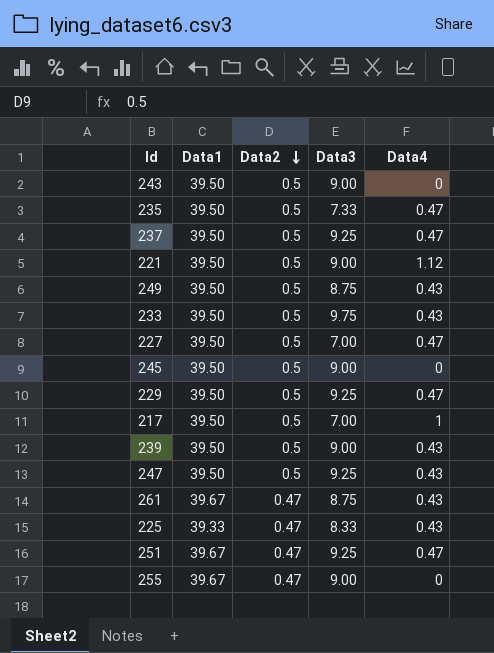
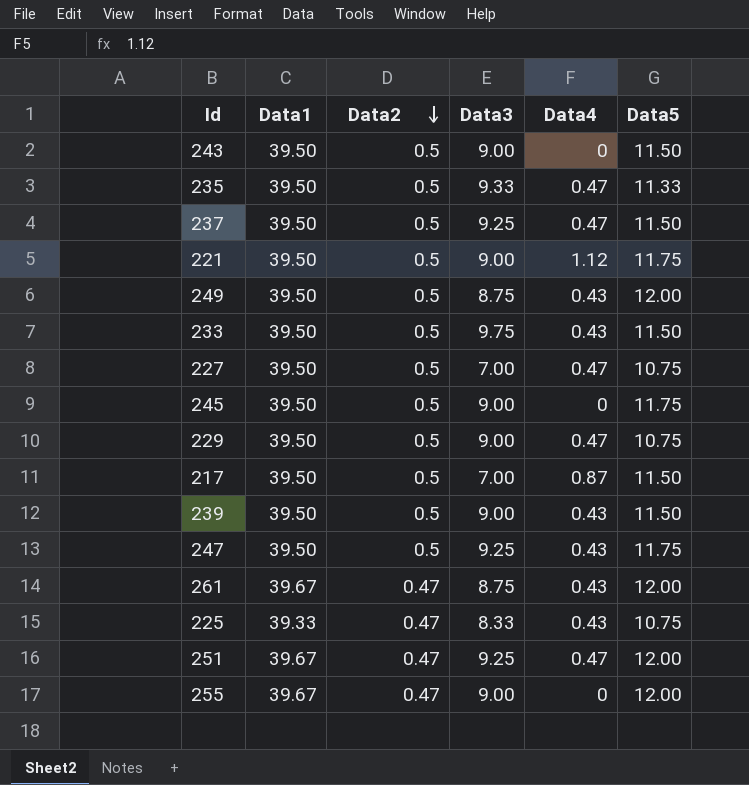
column Data5 | position: none -> 6
235 | Data3: 7.33 -> 9.33
229 | Data3: 9.25 -> 9.00
217 | Data4: 1 -> 0.87

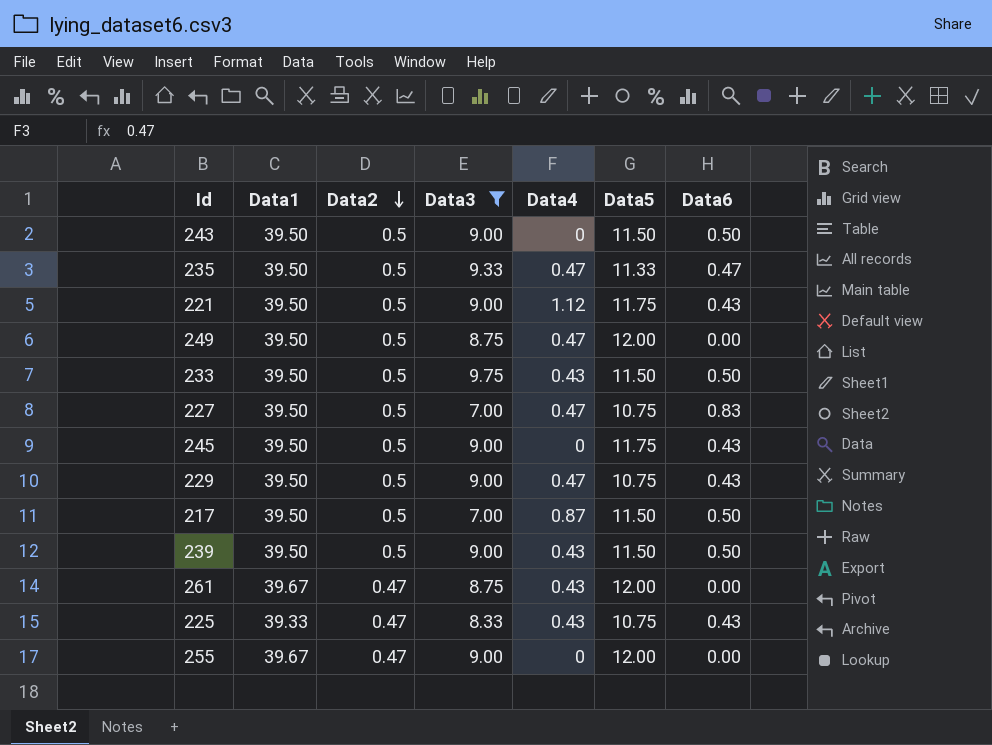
filter: none -> Data3 != 9.25
column Data6 | position: none -> 7
249 | Data4: 0.43 -> 0.47

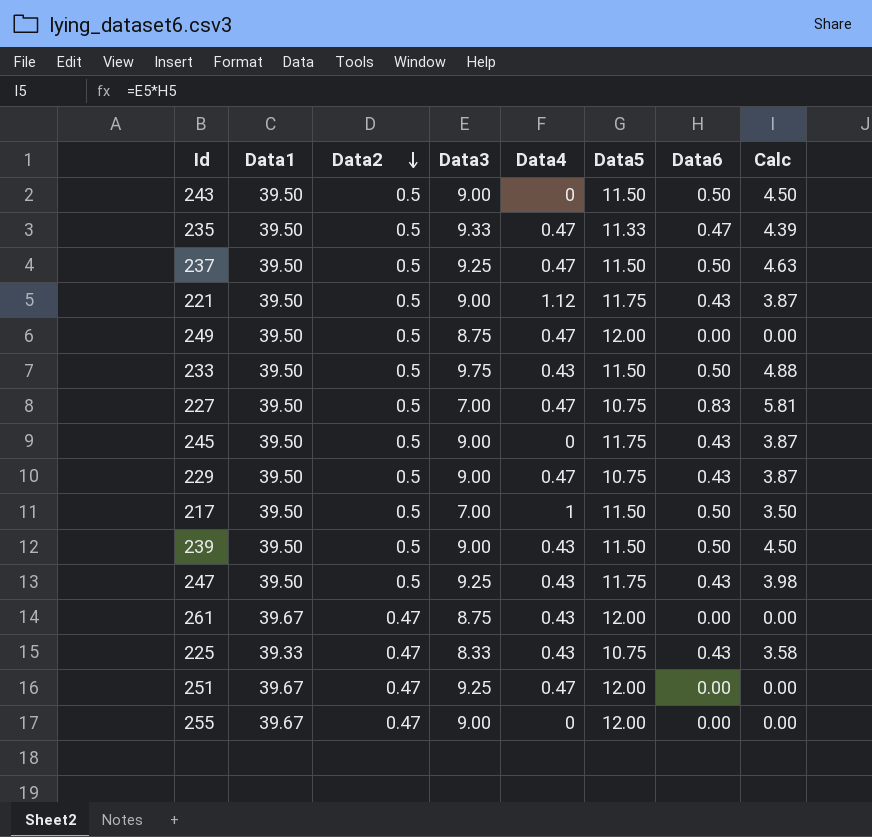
filter: Data3 != 9.25 -> none
column Calc | formula: none -> [Data3] * [Data6]
217 | Data4: 0.87 -> 1

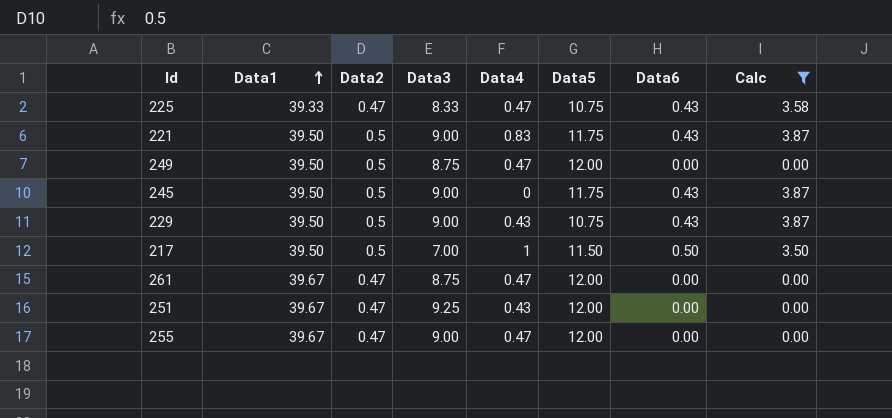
filter: none -> Calc <= 3.87
row order: Data2 descending -> Data1 ascending
225 | Data4: 0.43 -> 0.47
221 | Data4: 1.12 -> 0.83
229 | Data4: 0.47 -> 0.43
261 | Data4: 0.43 -> 0.47
251 | Data4: 0.47 -> 0.43
255 | Data4: 0 -> 0.47

